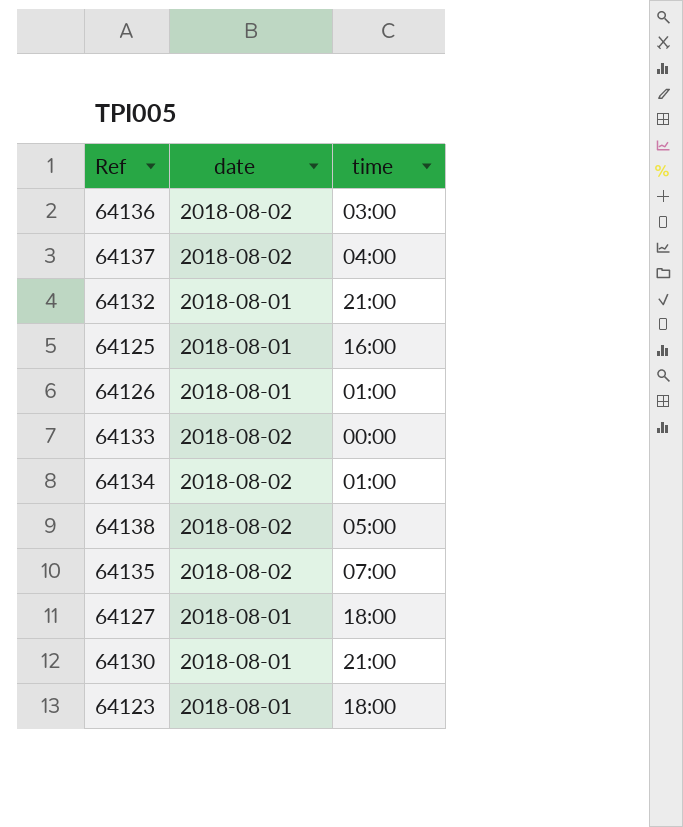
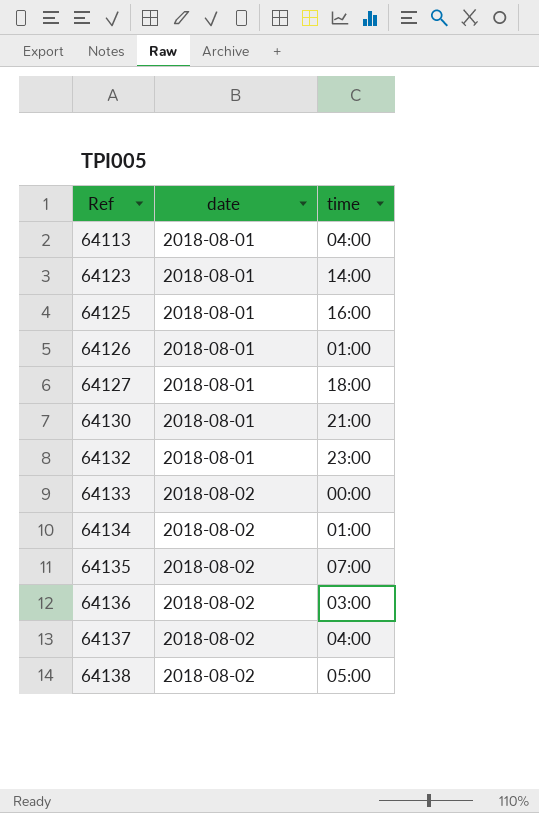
row order: none -> Ref ascending
row 64113: none -> 2018-08-01 | 04:00
64123 | time: 18:00 -> 14:00
64132 | time: 21:00 -> 23:00

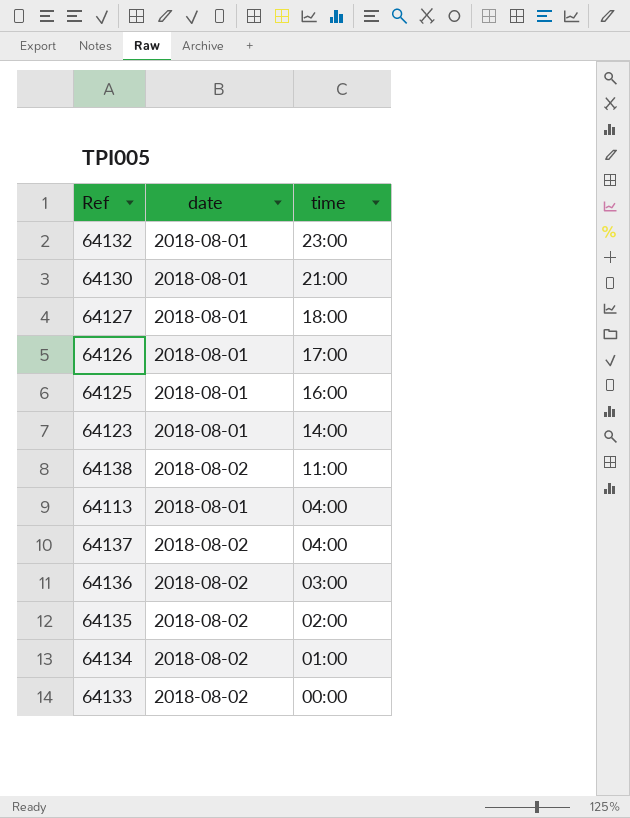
row order: Ref ascending -> time descending
64126 | time: 01:00 -> 17:00
64138 | time: 05:00 -> 11:00
64135 | time: 07:00 -> 02:00

